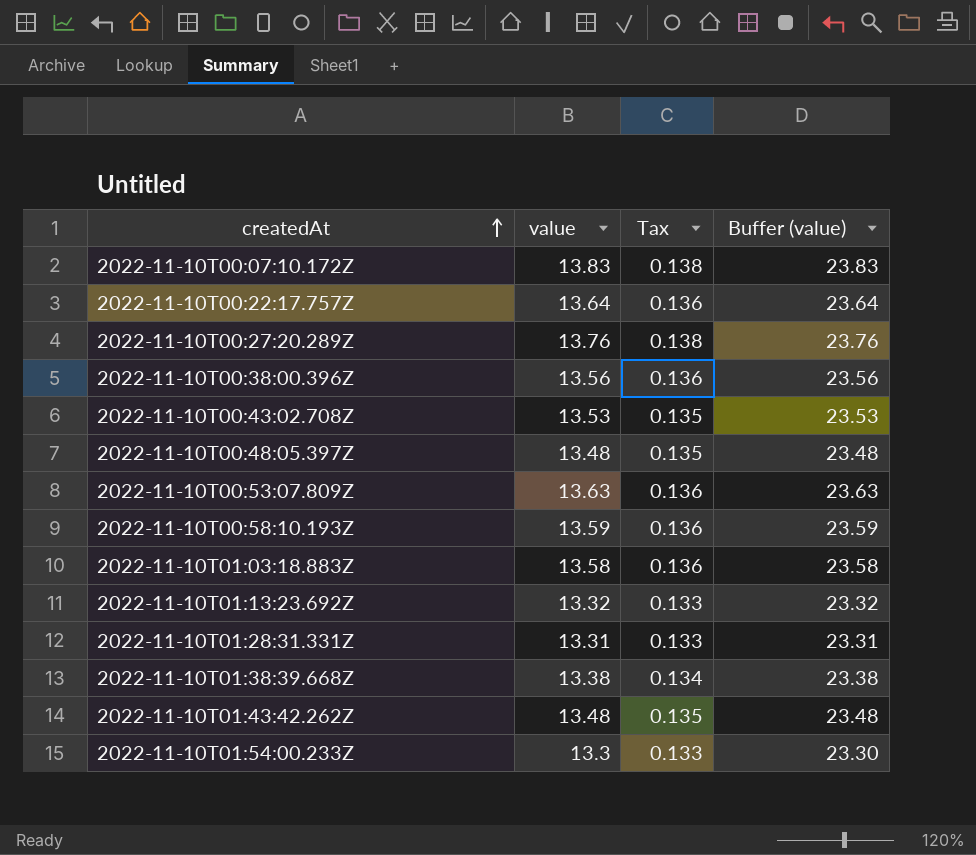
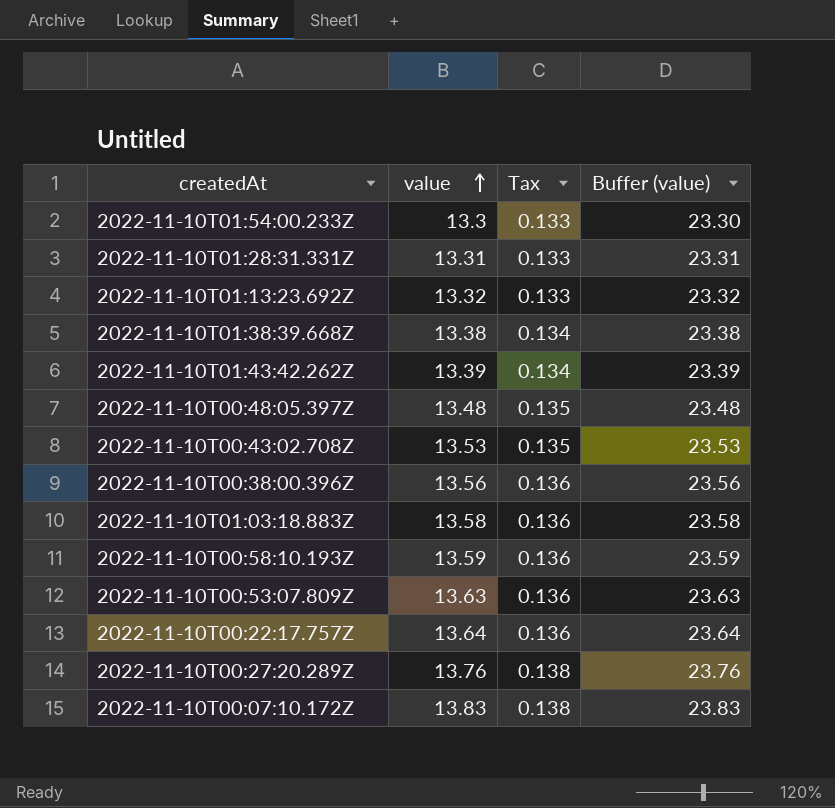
row order: createdAt ascending -> value ascending
2022-11-10T01:43:42.262Z | value: 13.48 -> 13.39
2022-11-10T01:43:42.262Z | Tax: 0.135 -> 0.134
2022-11-10T01:43:42.262Z | Buffer (value): 23.48 -> 23.39

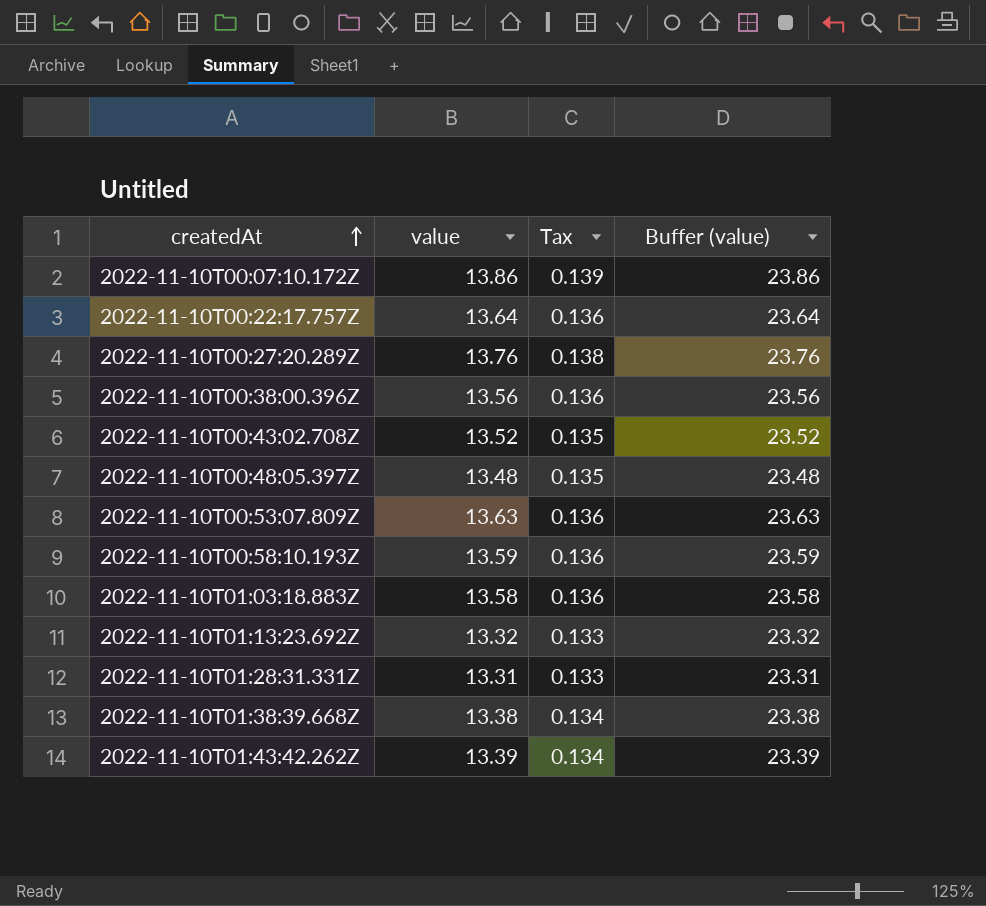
row order: value ascending -> createdAt ascending
row 2022-11-10T01:54:00.233Z: 13.3 | 0.133 | 23.30 -> none
2022-11-10T00:07:10.172Z | value: 13.83 -> 13.86
2022-11-10T00:07:10.172Z | Tax: 0.138 -> 0.139
2022-11-10T00:07:10.172Z | Buffer (value): 23.83 -> 23.86
2022-11-10T00:43:02.708Z | value: 13.53 -> 13.52
2022-11-10T00:43:02.708Z | Buffer (value): 23.53 -> 23.52

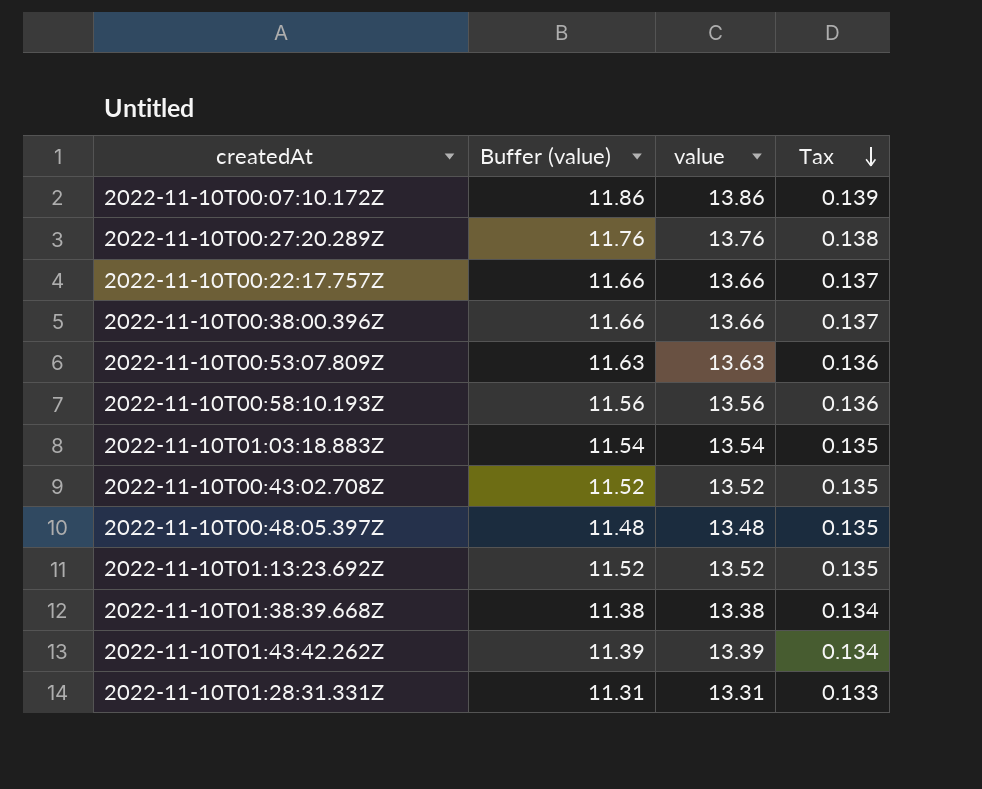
row order: createdAt ascending -> Tax descending
column Buffer (value) | formula: [value] + 10 -> [value] - 2
column Buffer (value) | position: 4 -> 2
2022-11-10T00:22:17.757Z | value: 13.64 -> 13.66
2022-11-10T00:22:17.757Z | Tax: 0.136 -> 0.137
2022-11-10T00:38:00.396Z | value: 13.56 -> 13.66
2022-11-10T00:38:00.396Z | Tax: 0.136 -> 0.137
2022-11-10T00:58:10.193Z | value: 13.59 -> 13.56
2022-11-10T01:03:18.883Z | value: 13.58 -> 13.54
2022-11-10T01:03:18.883Z | Tax: 0.136 -> 0.135
2022-11-10T01:13:23.692Z | value: 13.32 -> 13.52
2022-11-10T01:13:23.692Z | Tax: 0.133 -> 0.135

